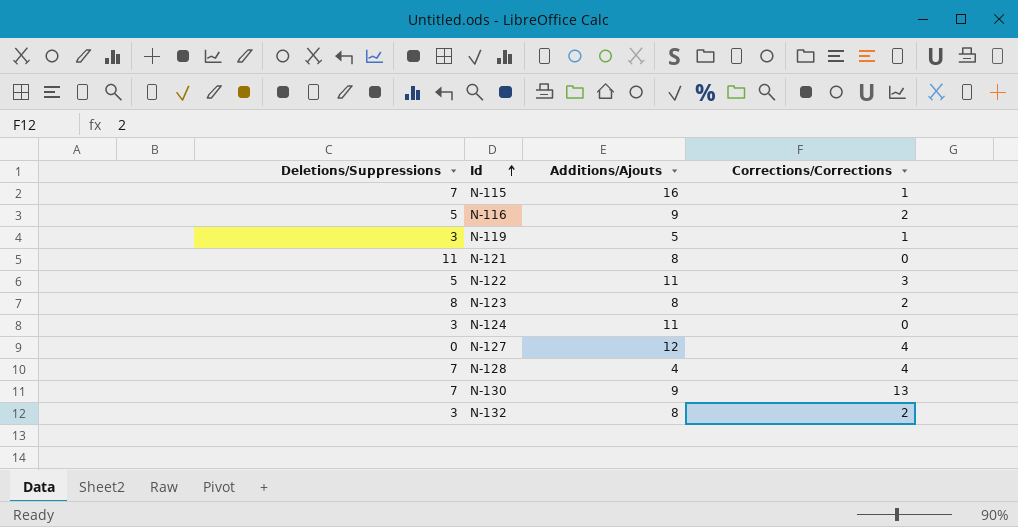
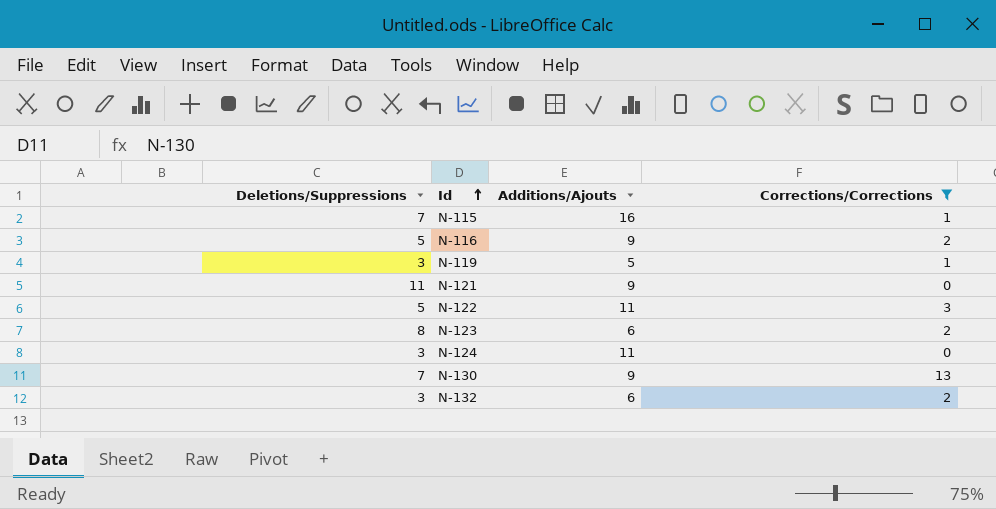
filter: none -> Corrections/Corrections != 4
N-121 | Additions/Ajouts: 8 -> 9
N-123 | Additions/Ajouts: 8 -> 6
N-132 | Additions/Ajouts: 8 -> 6

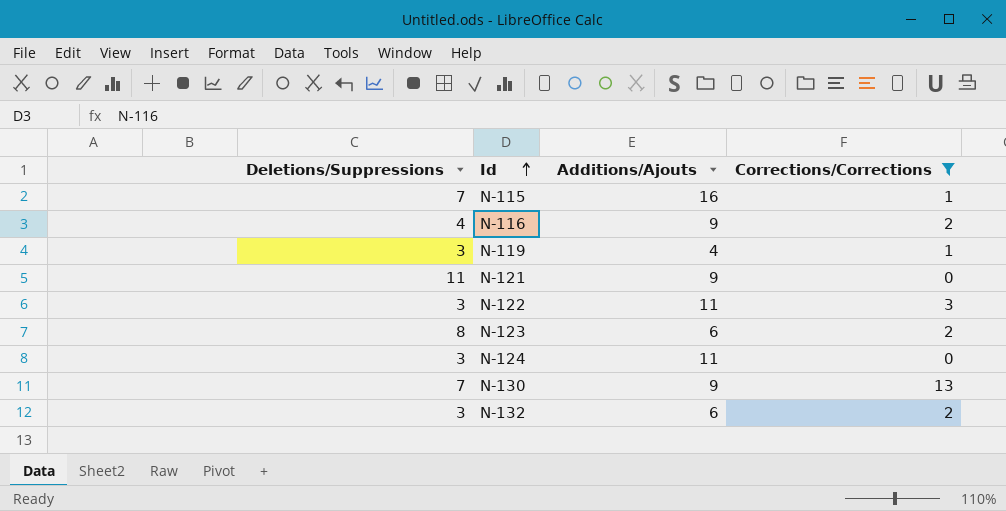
N-116 | Deletions/Suppressions: 5 -> 4
N-119 | Additions/Ajouts: 5 -> 4
N-122 | Deletions/Suppressions: 5 -> 3

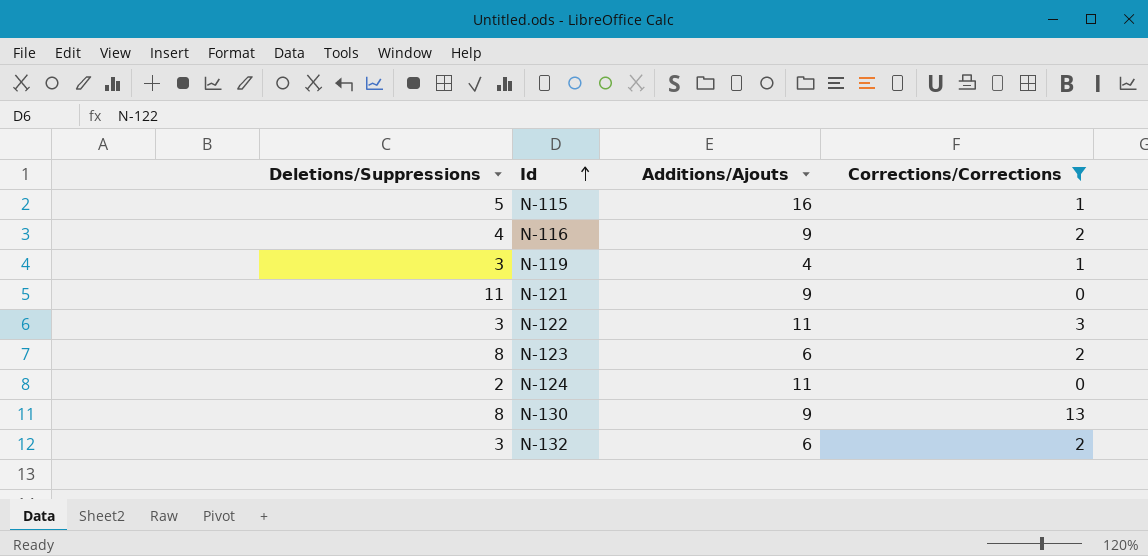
N-115 | Deletions/Suppressions: 7 -> 5
N-124 | Deletions/Suppressions: 3 -> 2
N-130 | Deletions/Suppressions: 7 -> 8

